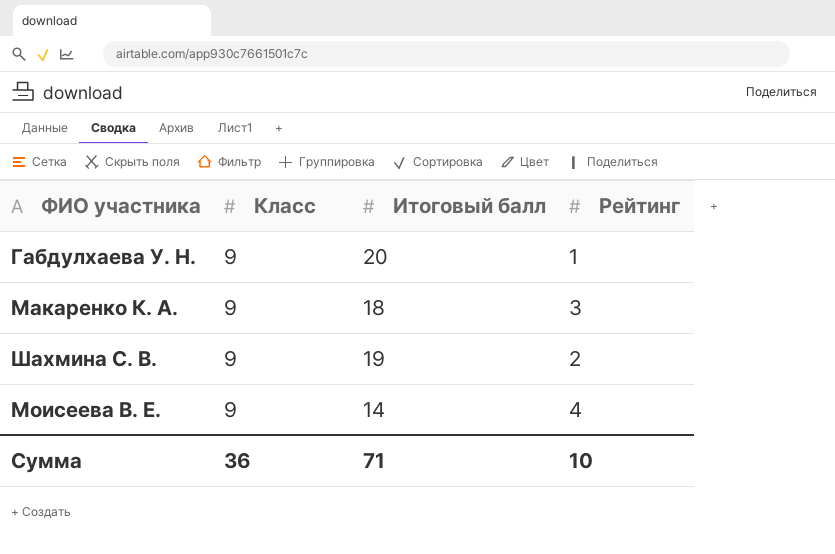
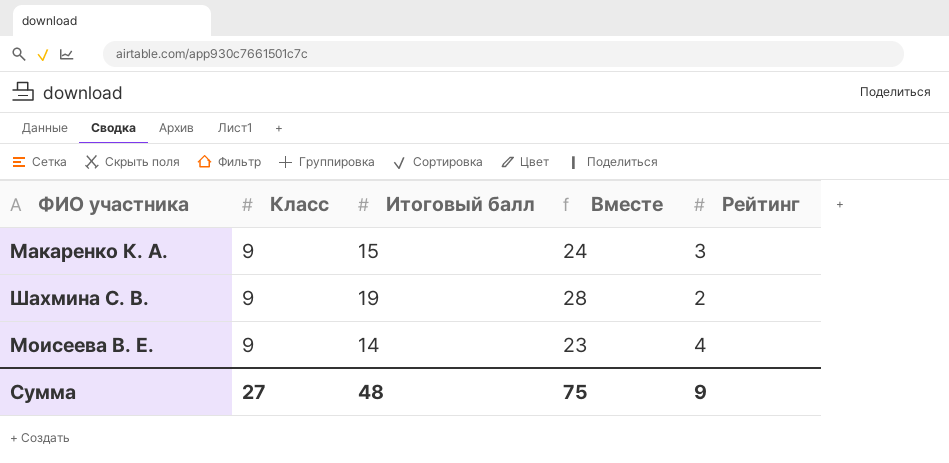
column Вместе | formula: none -> [Класс] + [Итоговый балл]
row Габдулхаева У. Н.: 9 | 20 | 1 -> none
Макаренко К. А. | Итоговый балл: 18 -> 15
Сумма | Класс: 36 -> 27
Сумма | Итоговый балл: 71 -> 48
Сумма | Рейтинг: 10 -> 9

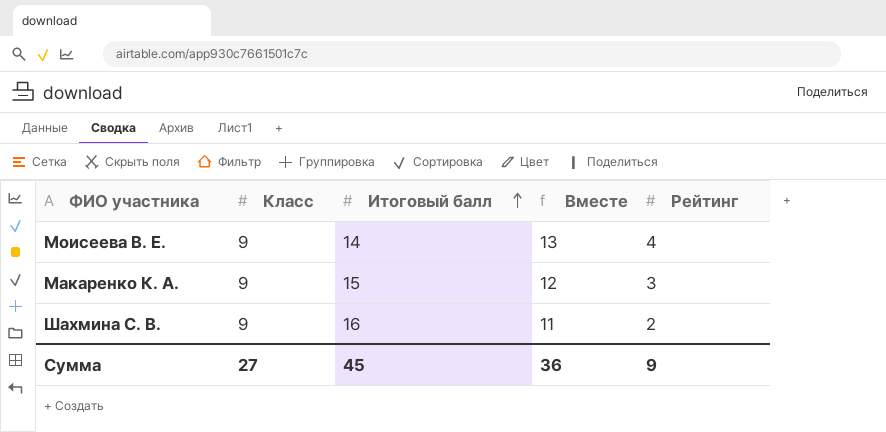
row order: none -> Итоговый балл ascending
column Вместе | formula: [Класс] + [Итоговый балл] -> [Класс] + [Рейтинг]
Шахмина С. В. | Итоговый балл: 19 -> 16
Сумма | Итоговый балл: 48 -> 45
Сумма | Вместе: 75 -> 36

